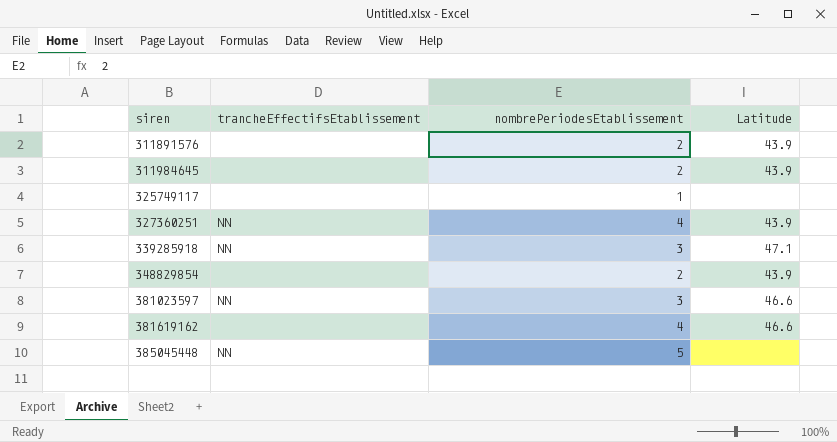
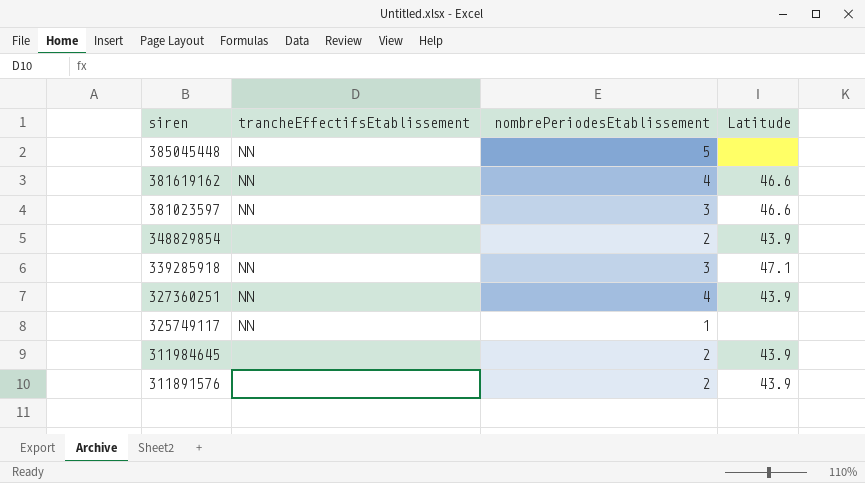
row order: siren ascending -> siren descending
381619162 | trancheEffectifsEtablissement: none -> NN
325749117 | trancheEffectifsEtablissement: none -> NN

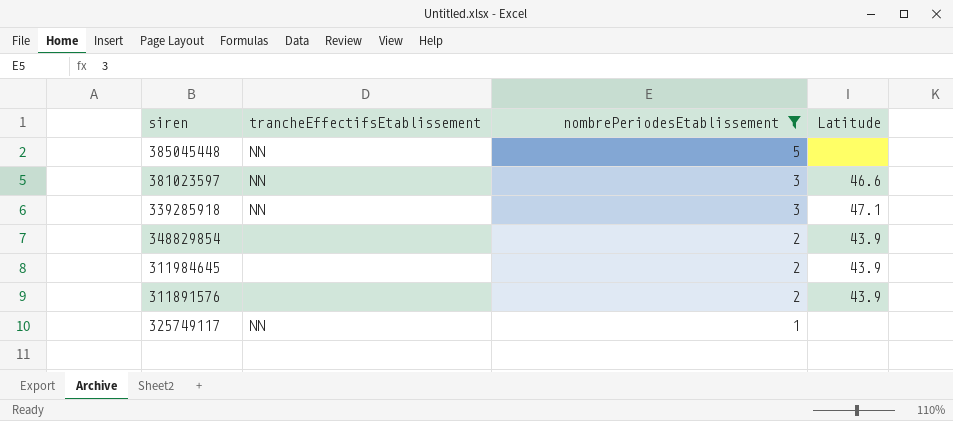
filter: none -> nombrePeriodesEtablissement != 4
row order: siren descending -> nombrePeriodesEtablissement descending

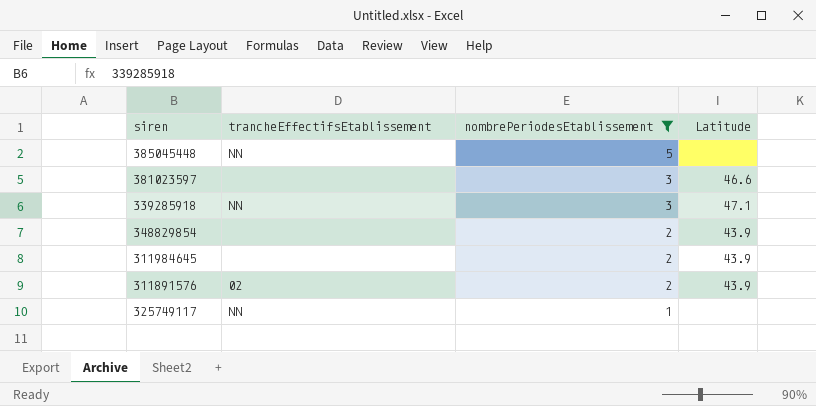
381023597 | trancheEffectifsEtablissement: NN -> none
311891576 | trancheEffectifsEtablissement: none -> 02

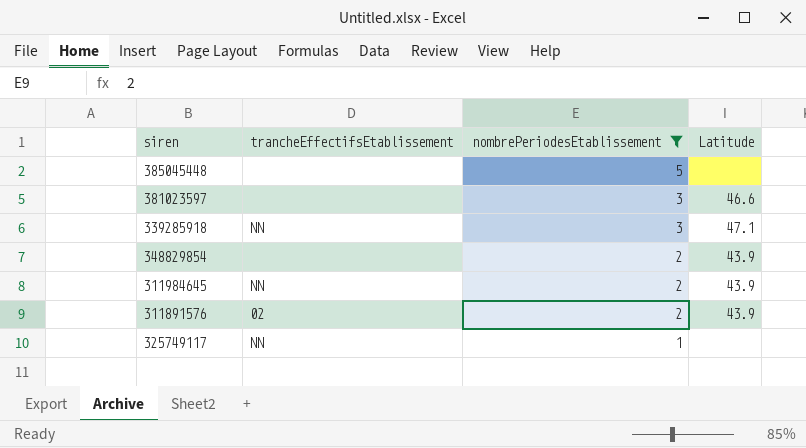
385045448 | trancheEffectifsEtablissement: NN -> none
311984645 | trancheEffectifsEtablissement: none -> NN

